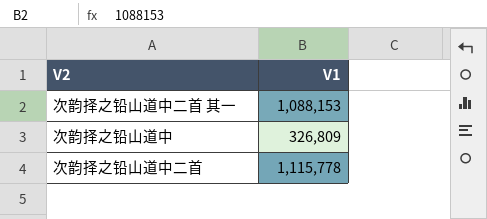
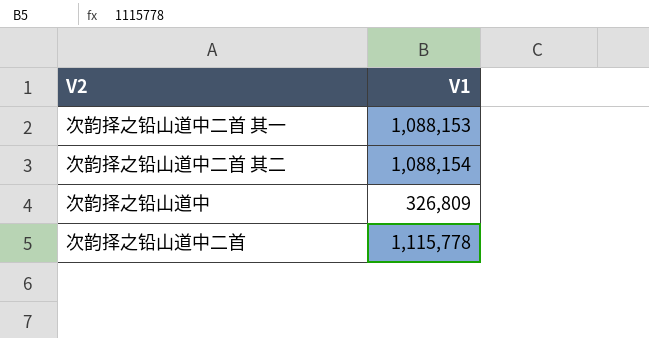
row 次韵择之铅山道中二首 其二: none -> 1,088,154

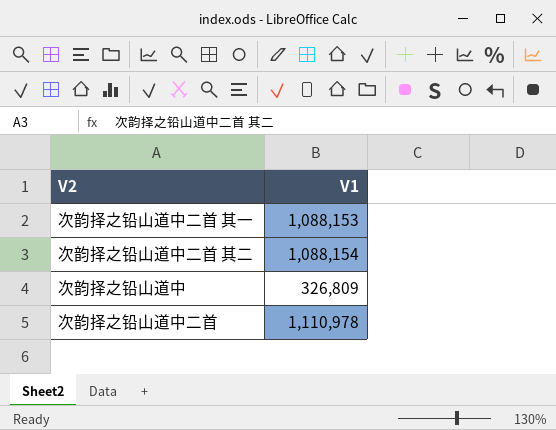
次韵择之铅山道中二首 | V1: 1,115,778 -> 1,110,978

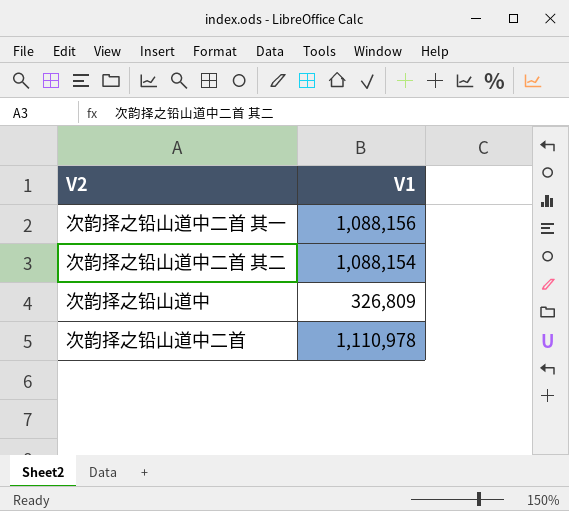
次韵择之铅山道中二首 其一 | V1: 1,088,153 -> 1,088,156

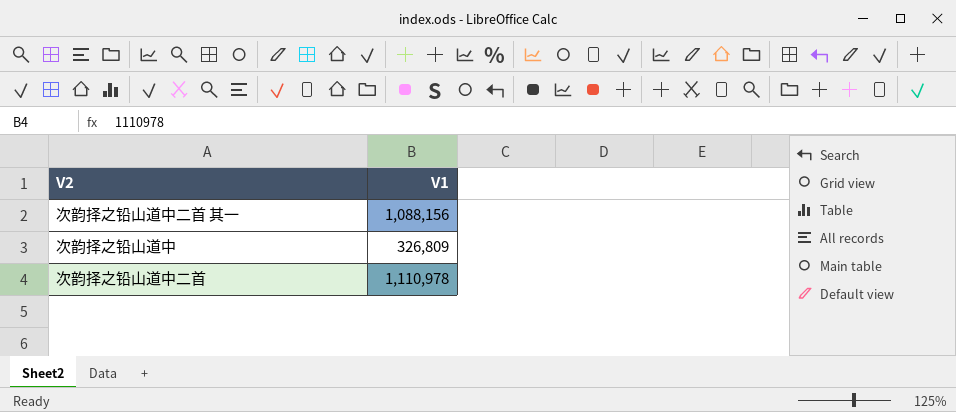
row 次韵择之铅山道中二首 其二: 1,088,154 -> none

